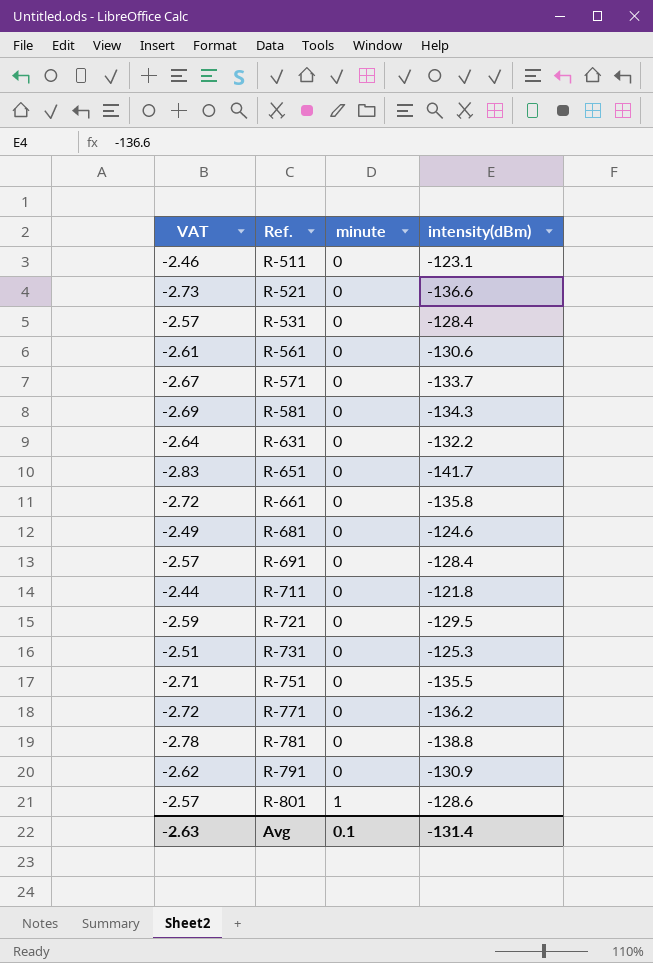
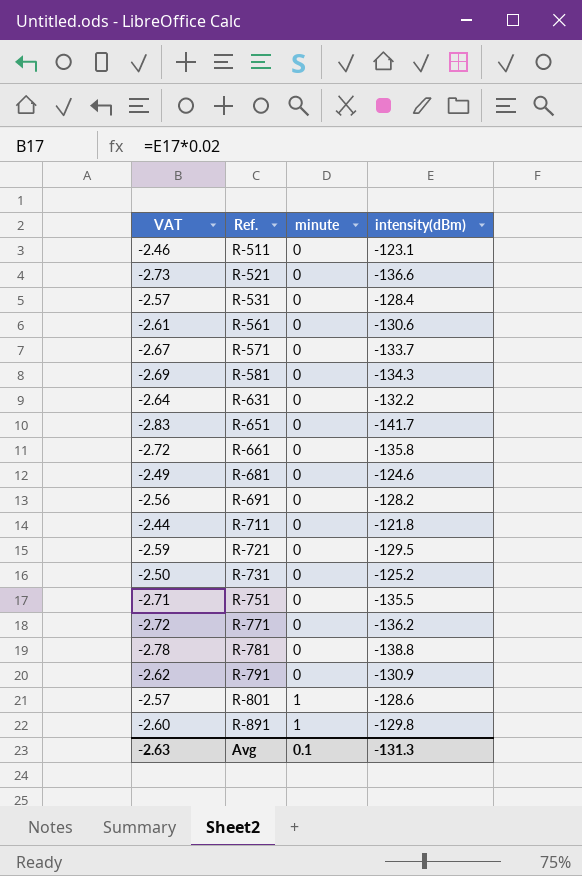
R-691 | VAT: -2.57 -> -2.56
R-691 | intensity(dBm): -128.4 -> -128.2
R-731 | VAT: -2.51 -> -2.50
R-731 | intensity(dBm): -125.3 -> -125.2
row R-891: none -> -2.60 | 1 | -129.8
Avg | intensity(dBm): -131.4 -> -131.3

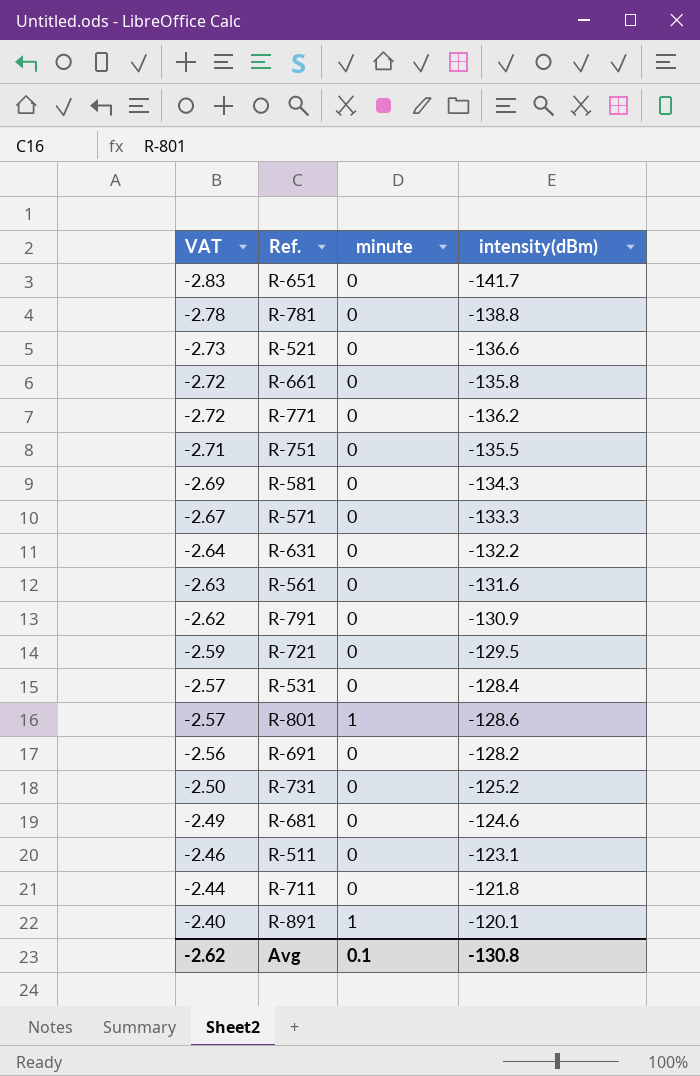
row order: Ref. ascending -> VAT ascending
R-571 | intensity(dBm): -133.7 -> -133.3
R-561 | VAT: -2.61 -> -2.63
R-561 | intensity(dBm): -130.6 -> -131.6
R-891 | VAT: -2.60 -> -2.40
R-891 | intensity(dBm): -129.8 -> -120.1
Avg | VAT: -2.63 -> -2.62
Avg | intensity(dBm): -131.3 -> -130.8

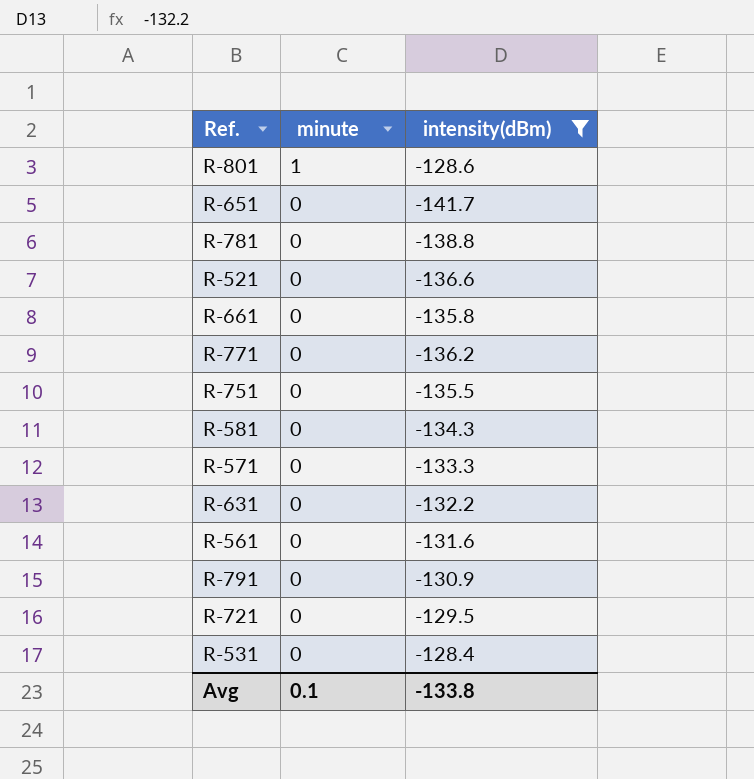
filter: none -> intensity(dBm) <= -128.4
row order: VAT ascending -> minute descending
column VAT | formula: [intensity(dBm)] * 0.02 -> none
Avg | intensity(dBm): -130.8 -> -133.8

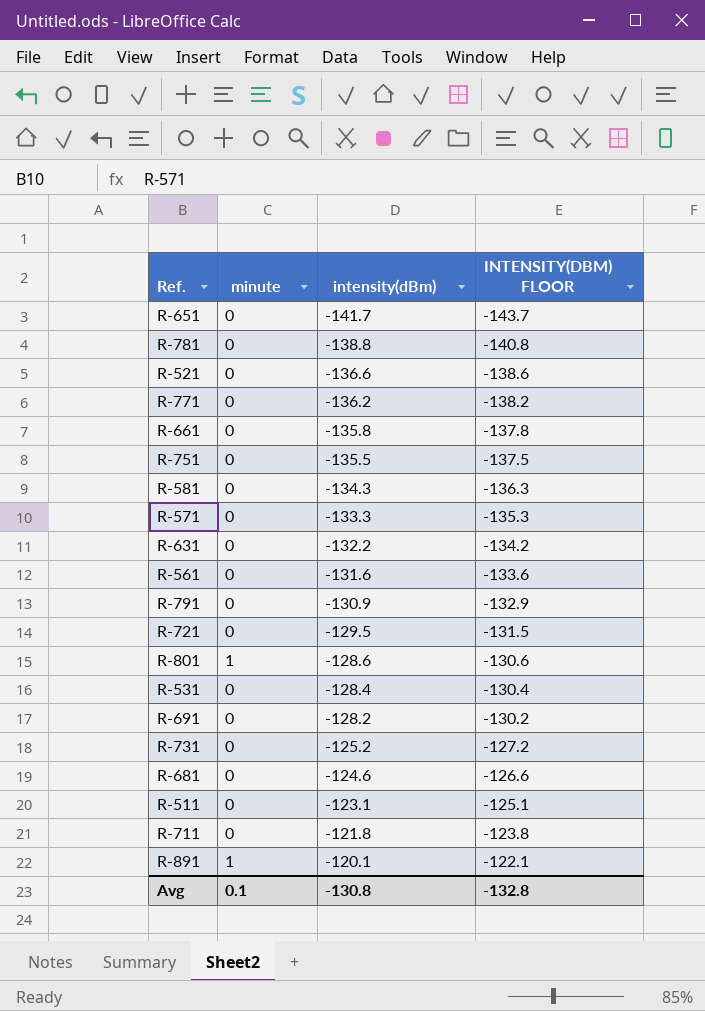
filter: intensity(dBm) <= -128.4 -> none
row order: minute descending -> intensity(dBm) ascending
column INTENSITY(DBM) FLOOR | formula: none -> [intensity(dBm)] - 2
Avg | intensity(dBm): -133.8 -> -130.8

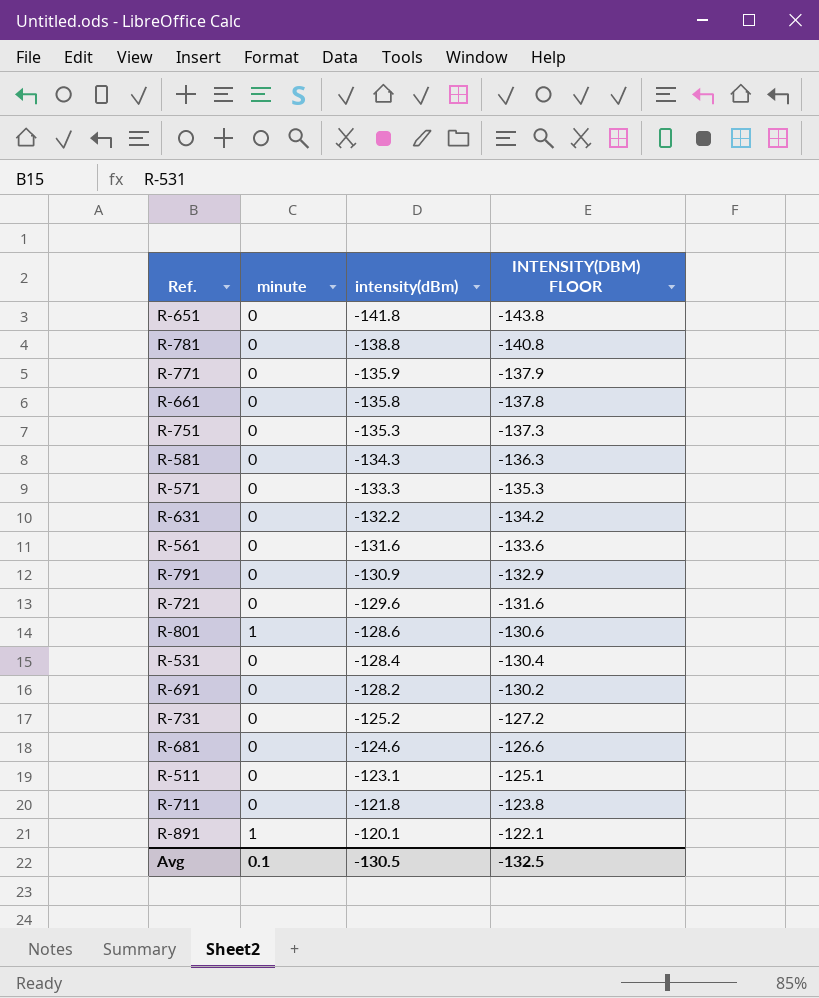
row R-521: 0 | -136.6 | -138.6 -> none
R-651 | intensity(dBm): -141.7 -> -141.8
R-651 | INTENSITY(DBM) FLOOR: -143.7 -> -143.8
R-771 | intensity(dBm): -136.2 -> -135.9
R-771 | INTENSITY(DBM) FLOOR: -138.2 -> -137.9
R-751 | intensity(dBm): -135.5 -> -135.3
R-751 | INTENSITY(DBM) FLOOR: -137.5 -> -137.3
R-721 | intensity(dBm): -129.5 -> -129.6
R-721 | INTENSITY(DBM) FLOOR: -131.5 -> -131.6
Avg | intensity(dBm): -130.8 -> -130.5
Avg | INTENSITY(DBM) FLOOR: -132.8 -> -132.5

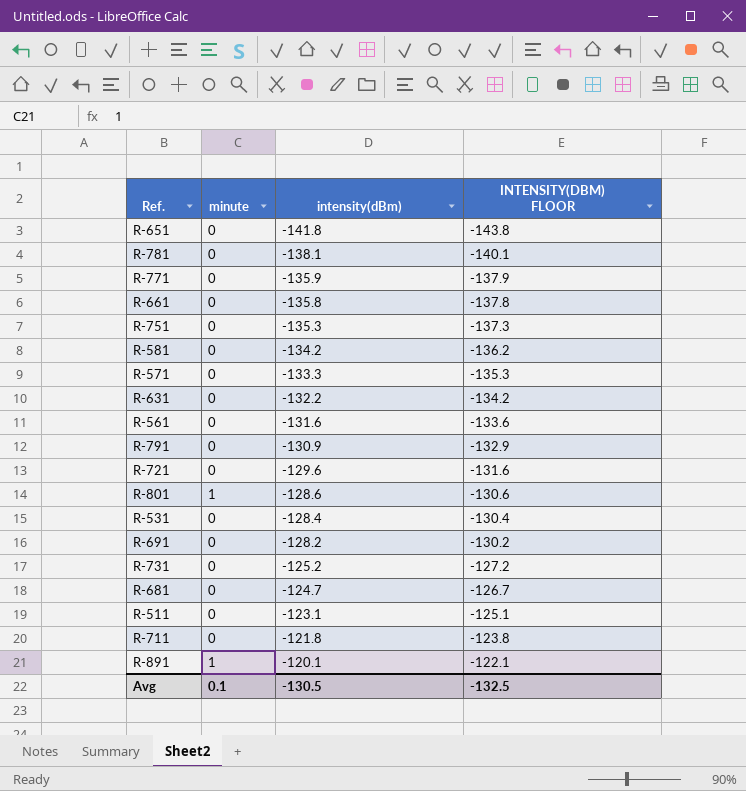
R-781 | intensity(dBm): -138.8 -> -138.1
R-781 | INTENSITY(DBM) FLOOR: -140.8 -> -140.1
R-581 | intensity(dBm): -134.3 -> -134.2
R-581 | INTENSITY(DBM) FLOOR: -136.3 -> -136.2
R-681 | intensity(dBm): -124.6 -> -124.7
R-681 | INTENSITY(DBM) FLOOR: -126.6 -> -126.7

